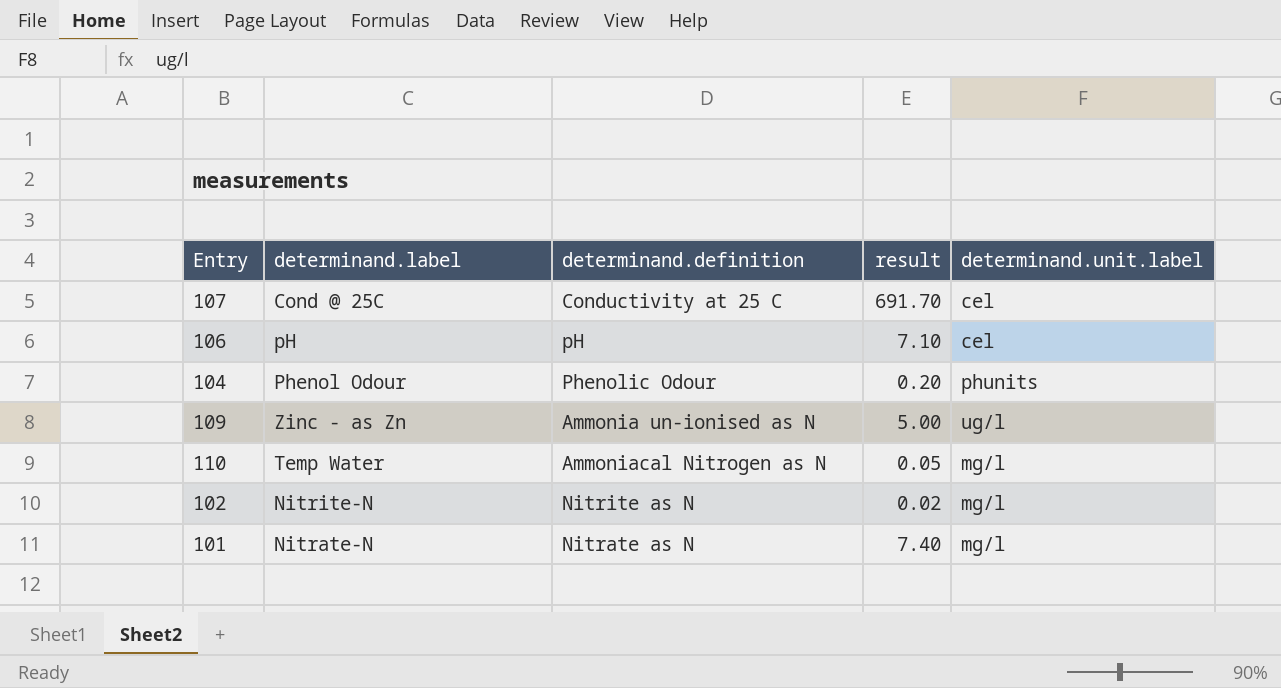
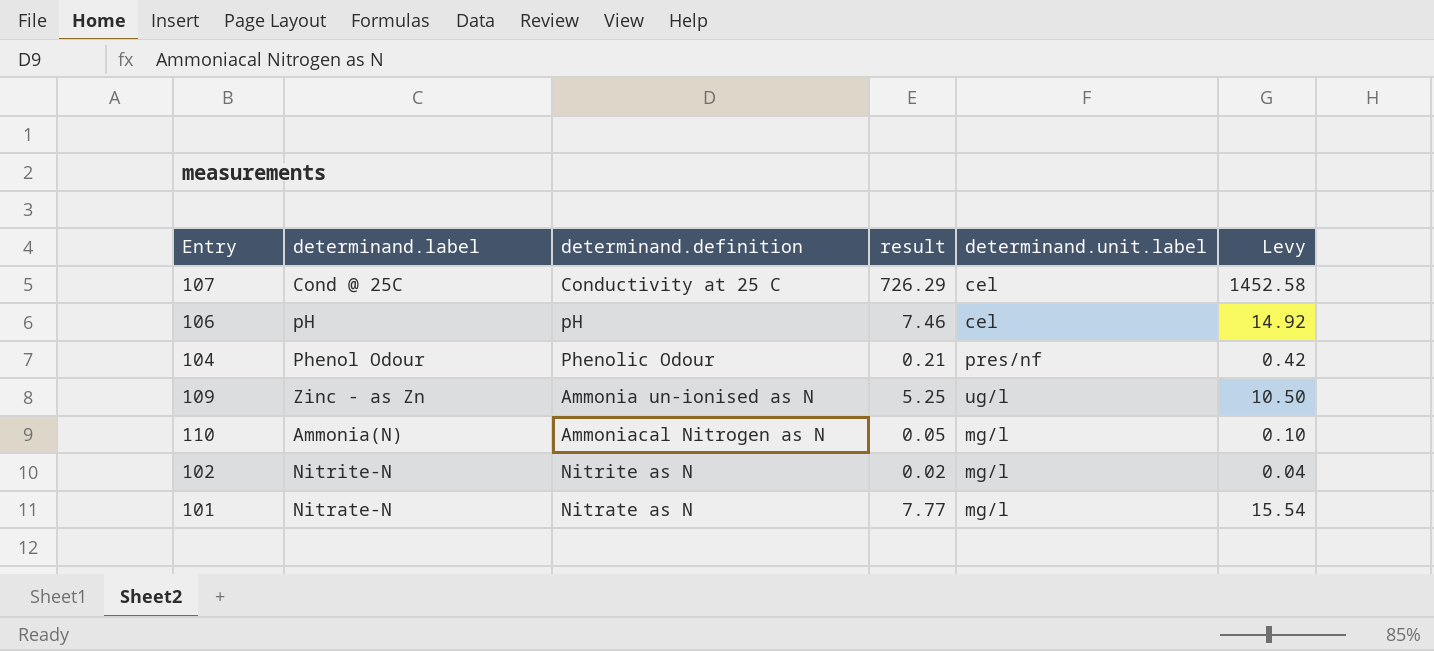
column Levy | formula: none -> [result] * 2
107 | result: 691.70 -> 726.29
106 | result: 7.10 -> 7.46
104 | result: 0.20 -> 0.21
104 | determinand.unit.label: phunits -> pres/nf
109 | result: 5.00 -> 5.25
110 | determinand.label: Temp Water -> Ammonia(N)
101 | result: 7.40 -> 7.77

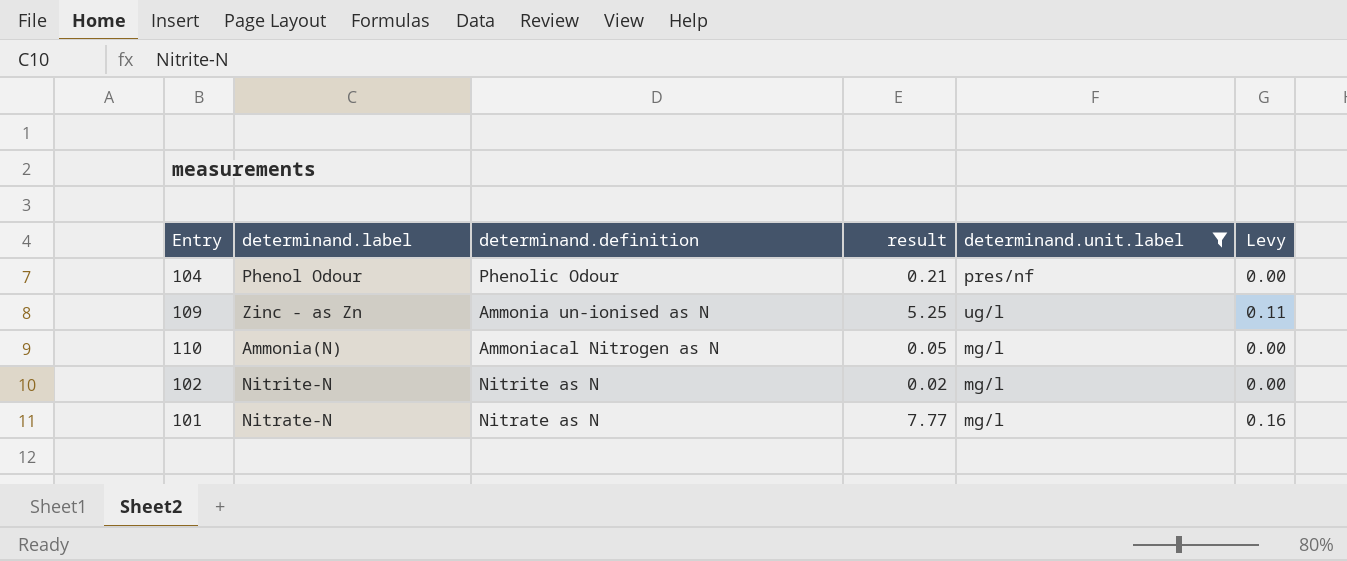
filter: none -> determinand.unit.label != cel
column Levy | formula: [result] * 2 -> [result] * 0.02

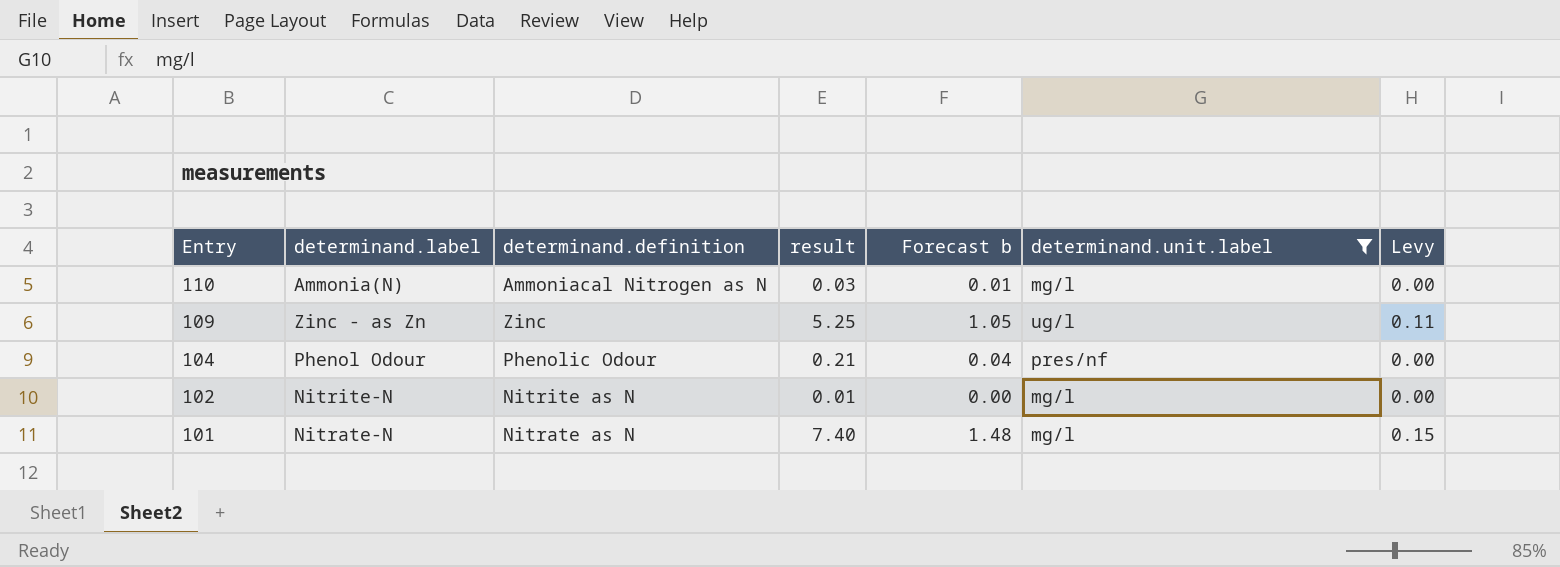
row order: none -> Entry descending
column Forecast b | formula: none -> [result] * 0.2
110 | result: 0.05 -> 0.03
109 | determinand.definition: Ammonia un-ionised as N -> Zinc
102 | result: 0.02 -> 0.01
101 | result: 7.77 -> 7.40
101 | Levy: 0.16 -> 0.15

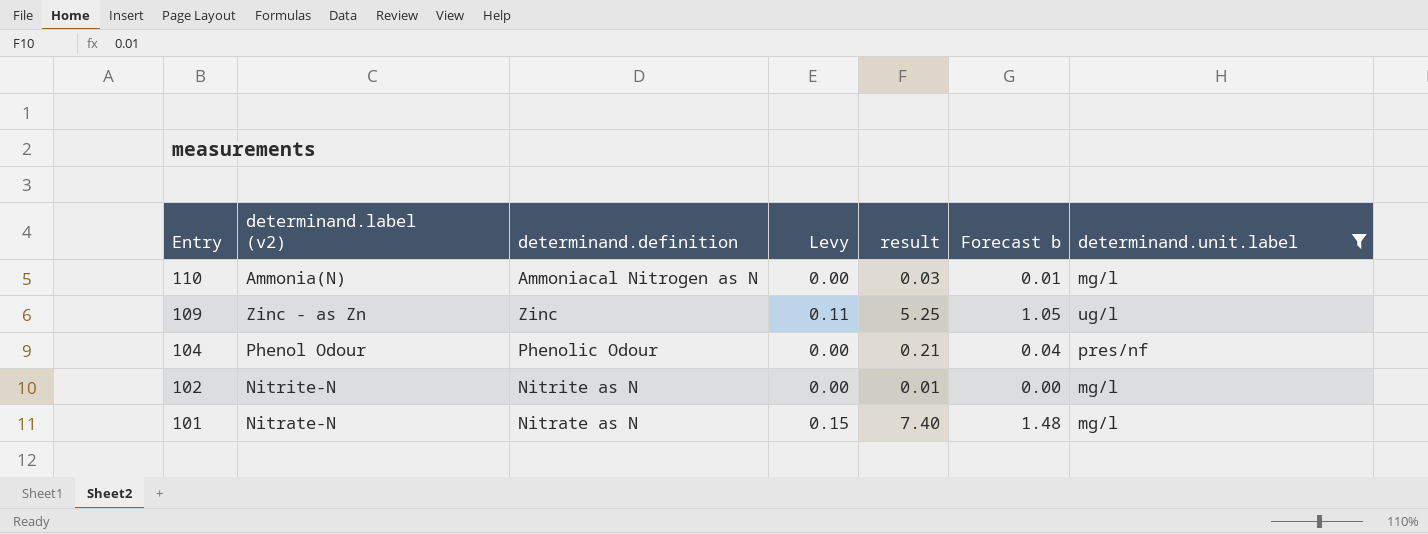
column name: determinand.label -> determinand.label (v2)
column Levy | position: 7 -> 4

